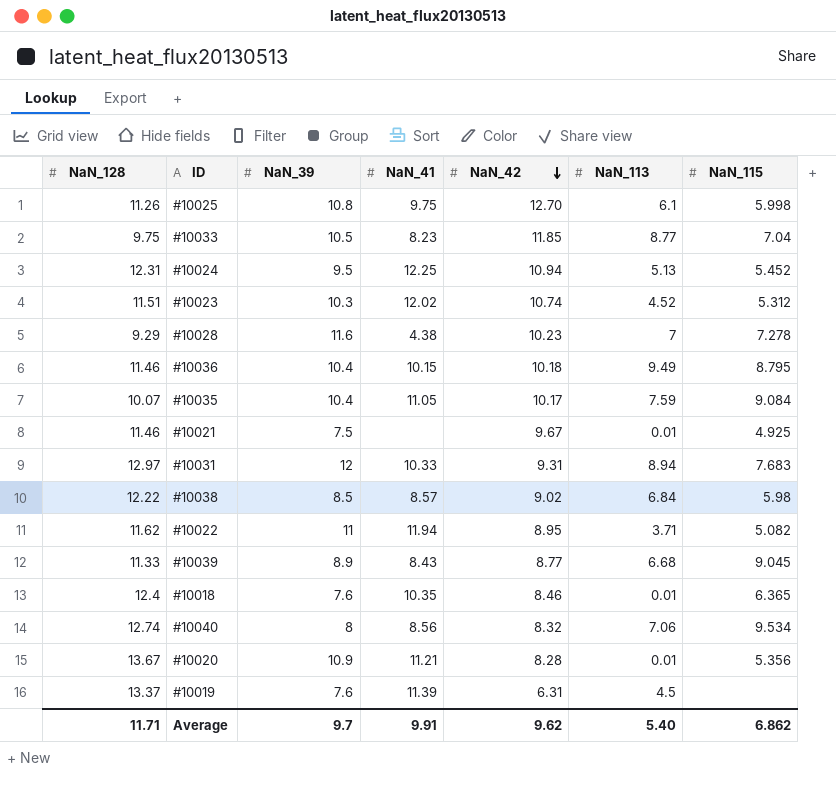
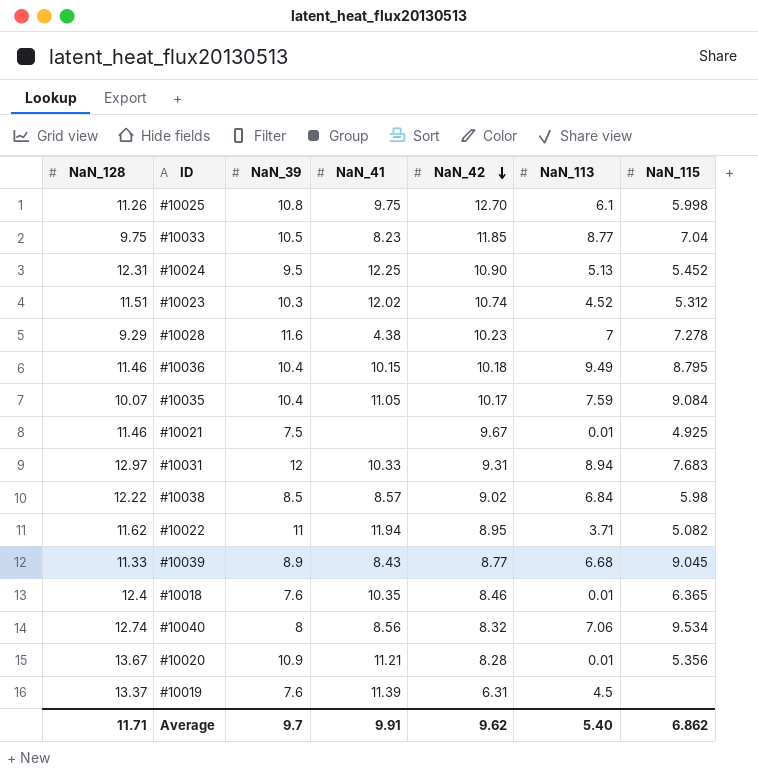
#10024 | NaN_42: 10.94 -> 10.90

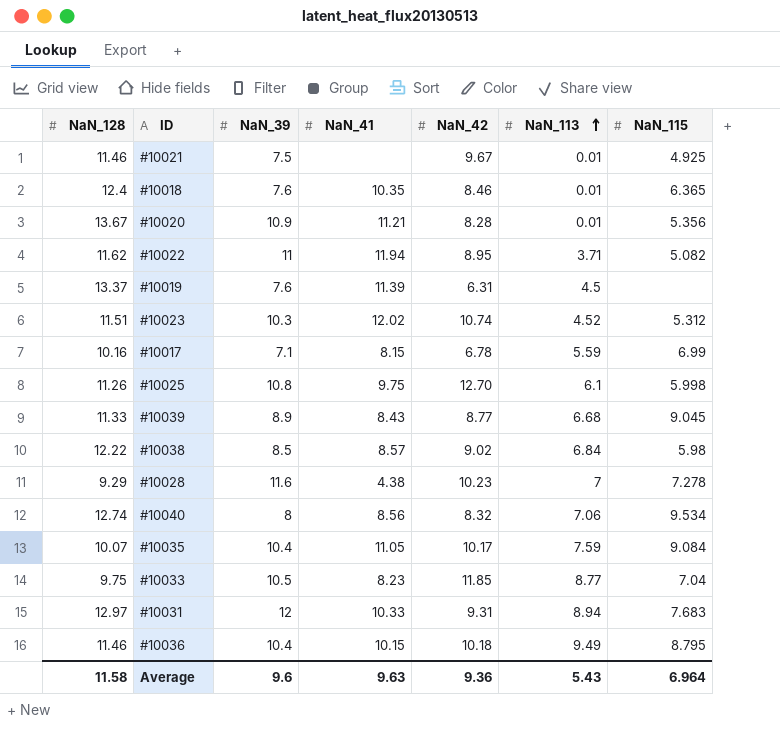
row order: NaN_42 descending -> NaN_113 ascending
row #10024: 12.31 | 9.5 | 12.25 | 10.90 | 5.13 | 5.452 -> none
row #10017: none -> 10.16 | 7.1 | 8.15 | 6.78 | 5.59 | 6.99
Average | NaN_128: 11.71 -> 11.58
Average | NaN_39: 9.7 -> 9.6
Average | NaN_41: 9.91 -> 9.63
Average | NaN_42: 9.62 -> 9.36
Average | NaN_113: 5.40 -> 5.43
Average | NaN_115: 6.862 -> 6.964

